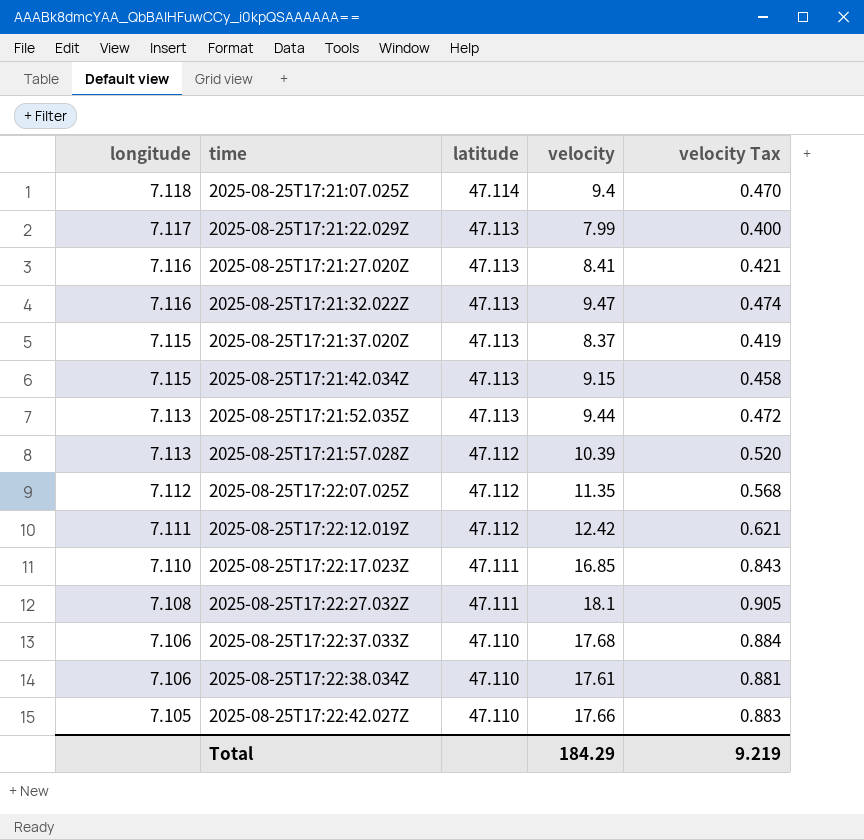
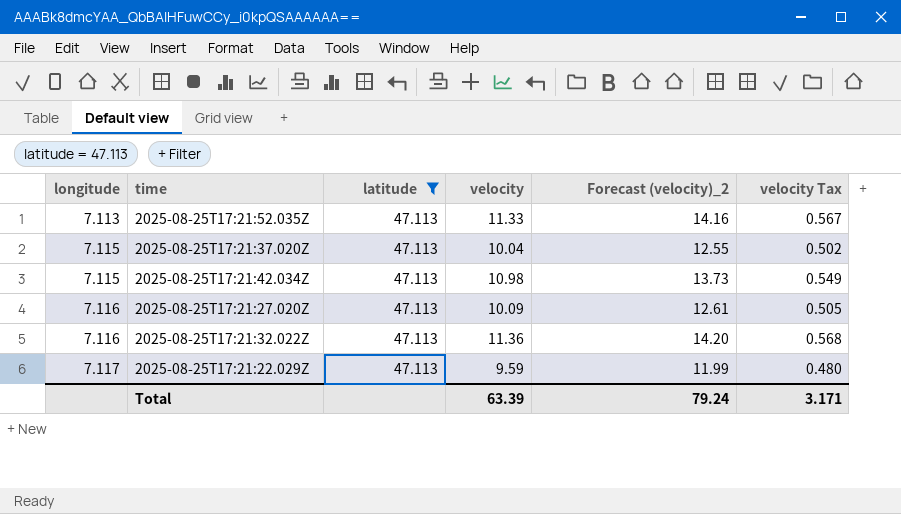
filter: none -> latitude = 47.113
row order: longitude descending -> longitude ascending
column Forecast (velocity)_2 | formula: none -> [velocity] * 1.25
2025-08-25T17:21:52.035Z | velocity: 9.44 -> 11.33
2025-08-25T17:21:52.035Z | velocity Tax: 0.472 -> 0.567
2025-08-25T17:21:37.020Z | velocity: 8.37 -> 10.04
2025-08-25T17:21:37.020Z | velocity Tax: 0.419 -> 0.502
2025-08-25T17:21:42.034Z | velocity: 9.15 -> 10.98
2025-08-25T17:21:42.034Z | velocity Tax: 0.458 -> 0.549
2025-08-25T17:21:27.020Z | velocity: 8.41 -> 10.09
2025-08-25T17:21:27.020Z | velocity Tax: 0.421 -> 0.505
2025-08-25T17:21:32.022Z | velocity: 9.47 -> 11.36
2025-08-25T17:21:32.022Z | velocity Tax: 0.474 -> 0.568
2025-08-25T17:21:22.029Z | velocity: 7.99 -> 9.59
2025-08-25T17:21:22.029Z | velocity Tax: 0.400 -> 0.480
Total | velocity: 184.29 -> 63.39
Total | velocity Tax: 9.219 -> 3.171

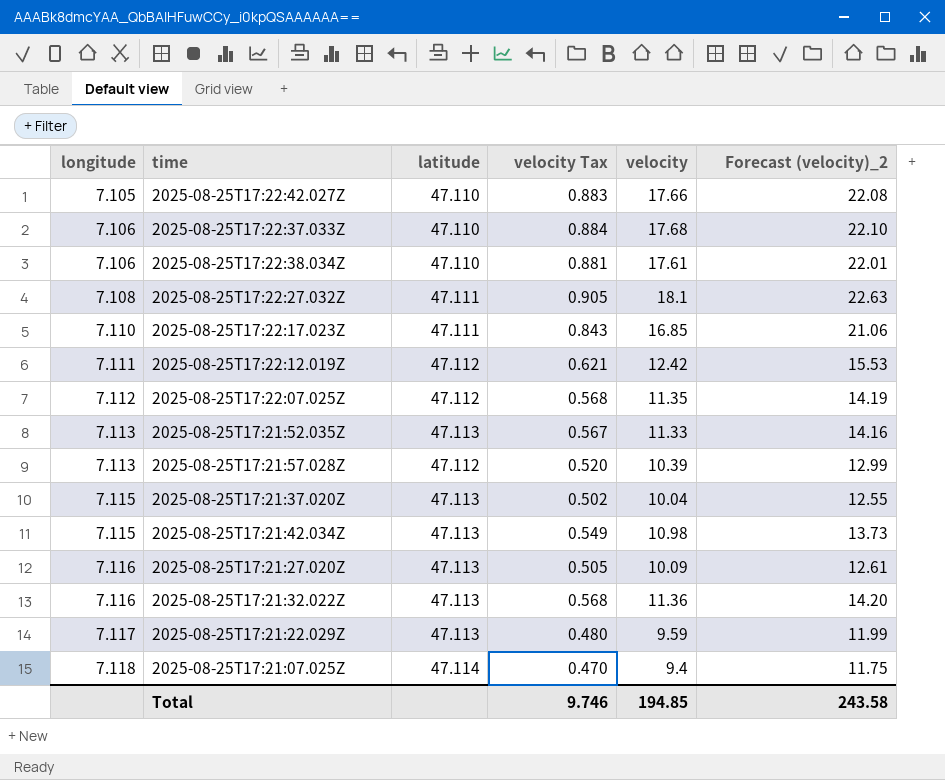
filter: latitude = 47.113 -> none
column velocity Tax | position: 6 -> 4
Total | velocity Tax: 3.171 -> 9.746
Total | velocity: 63.39 -> 194.85
Total | Forecast (velocity)_2: 79.24 -> 243.58

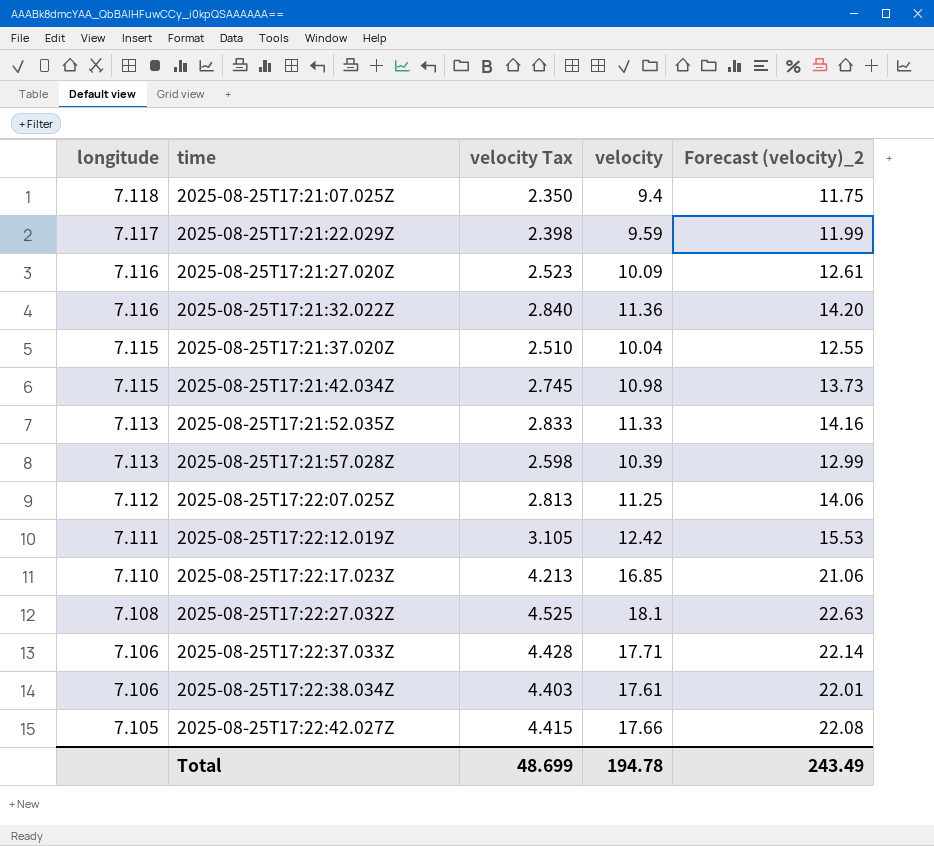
row order: longitude ascending -> longitude descending
column latitude | position: 3 -> none
column velocity Tax | formula: [velocity] * 0.05 -> [velocity] * 0.25
2025-08-25T17:22:07.025Z | velocity: 11.35 -> 11.25
2025-08-25T17:22:07.025Z | Forecast (velocity)_2: 14.19 -> 14.06
2025-08-25T17:22:37.033Z | velocity: 17.68 -> 17.71
2025-08-25T17:22:37.033Z | Forecast (velocity)_2: 22.10 -> 22.14
Total | velocity Tax: 9.746 -> 48.699
Total | velocity: 194.85 -> 194.78
Total | Forecast (velocity)_2: 243.58 -> 243.49

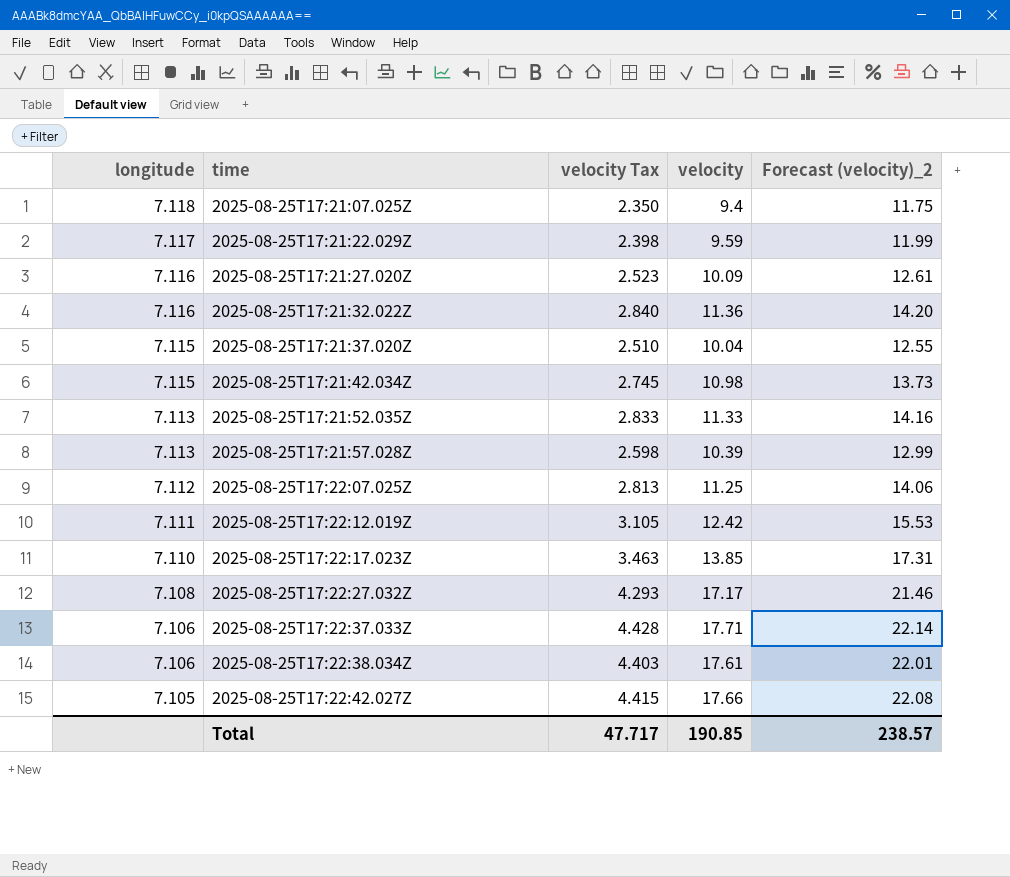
2025-08-25T17:22:17.023Z | velocity Tax: 4.213 -> 3.463
2025-08-25T17:22:17.023Z | velocity: 16.85 -> 13.85
2025-08-25T17:22:17.023Z | Forecast (velocity)_2: 21.06 -> 17.31
2025-08-25T17:22:27.032Z | velocity Tax: 4.525 -> 4.293
2025-08-25T17:22:27.032Z | velocity: 18.1 -> 17.17
2025-08-25T17:22:27.032Z | Forecast (velocity)_2: 22.63 -> 21.46
Total | velocity Tax: 48.699 -> 47.717
Total | velocity: 194.78 -> 190.85
Total | Forecast (velocity)_2: 243.49 -> 238.57

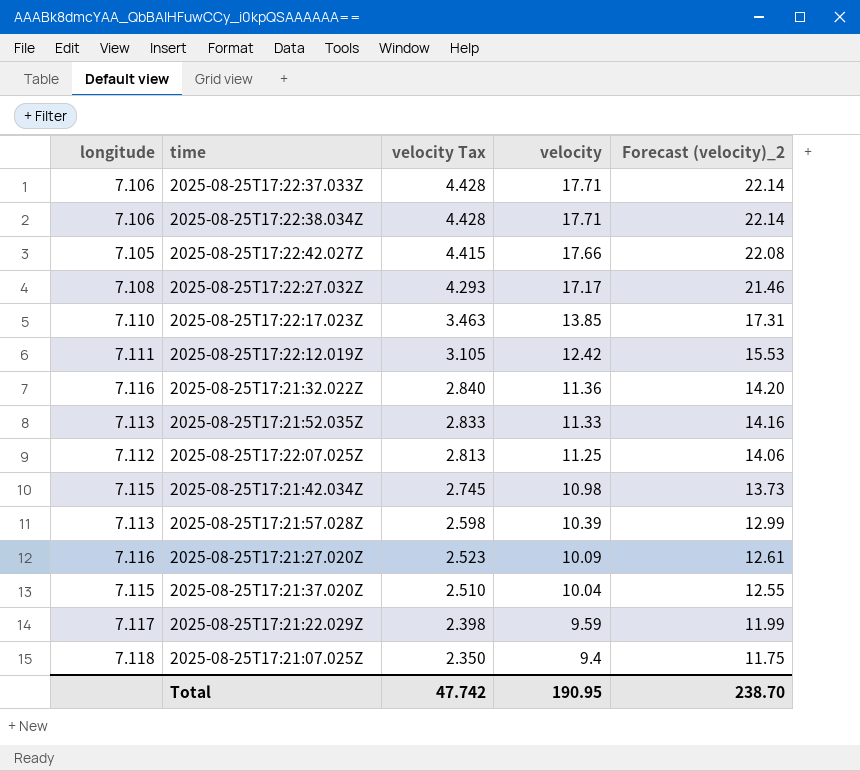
row order: longitude descending -> velocity Tax descending
2025-08-25T17:22:38.034Z | velocity Tax: 4.403 -> 4.428
2025-08-25T17:22:38.034Z | velocity: 17.61 -> 17.71
2025-08-25T17:22:38.034Z | Forecast (velocity)_2: 22.01 -> 22.14
Total | velocity Tax: 47.717 -> 47.742
Total | velocity: 190.85 -> 190.95
Total | Forecast (velocity)_2: 238.57 -> 238.70

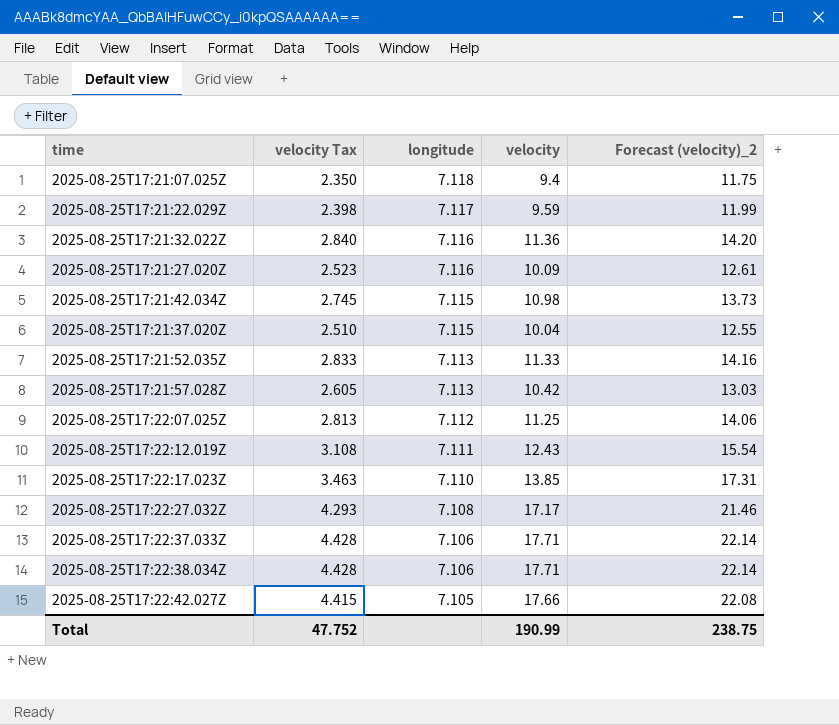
row order: velocity Tax descending -> longitude descending
column longitude | position: 1 -> 3
2025-08-25T17:21:57.028Z | velocity Tax: 2.598 -> 2.605
2025-08-25T17:21:57.028Z | velocity: 10.39 -> 10.42
2025-08-25T17:21:57.028Z | Forecast (velocity)_2: 12.99 -> 13.03
2025-08-25T17:22:12.019Z | velocity Tax: 3.105 -> 3.108
2025-08-25T17:22:12.019Z | velocity: 12.42 -> 12.43
2025-08-25T17:22:12.019Z | Forecast (velocity)_2: 15.53 -> 15.54
Total | velocity Tax: 47.742 -> 47.752
Total | velocity: 190.95 -> 190.99
Total | Forecast (velocity)_2: 238.70 -> 238.75

